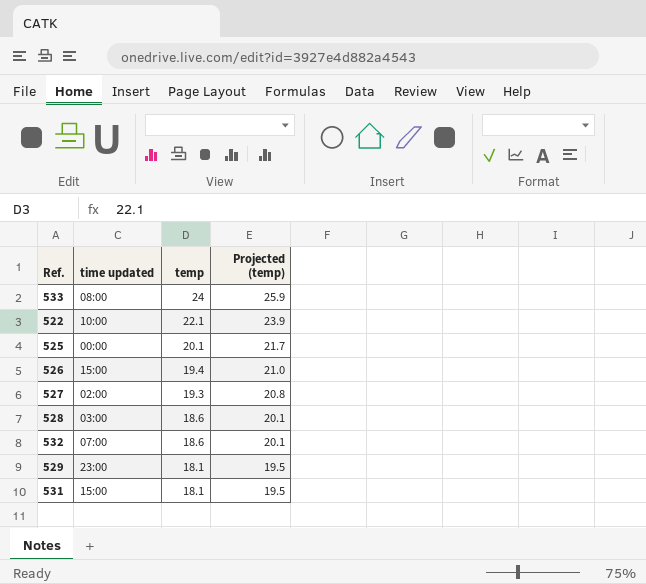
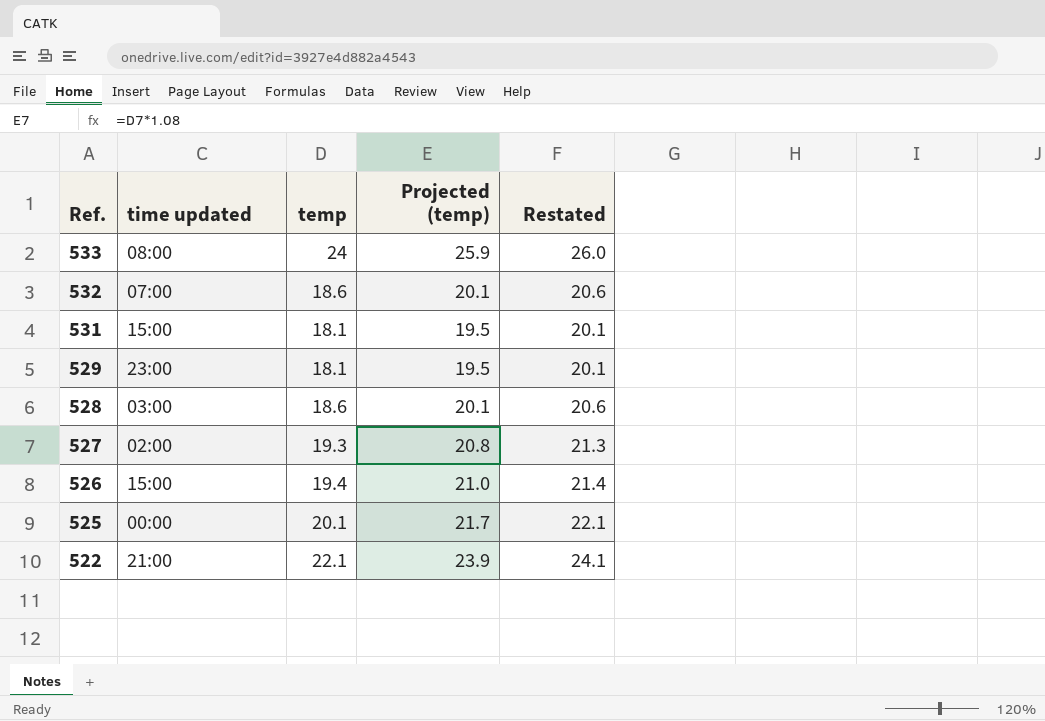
row order: temp descending -> Ref. descending
column Restated | formula: none -> [temp] + 2
522 | time updated: 10:00 -> 21:00

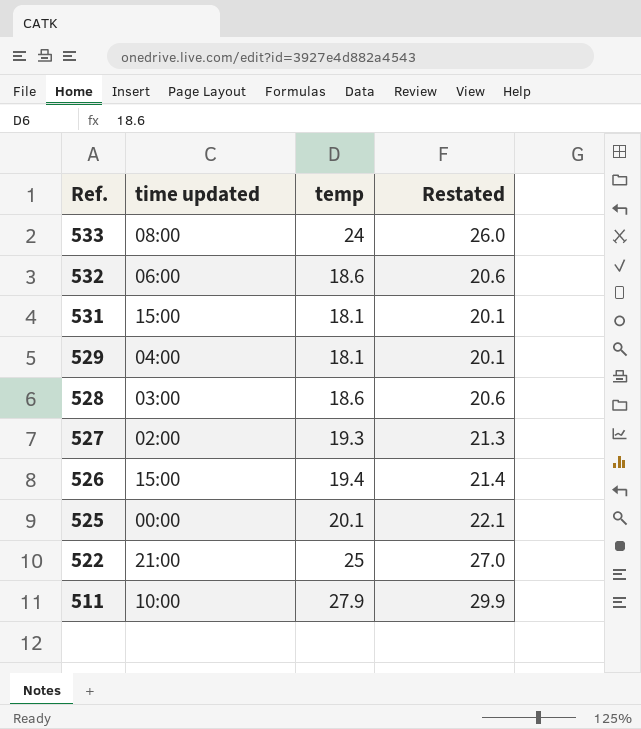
column Projected (temp) | formula: [temp] * 1.08 -> none
532 | time updated: 07:00 -> 06:00
529 | time updated: 23:00 -> 04:00
522 | temp: 22.1 -> 25
522 | Restated: 24.1 -> 27.0
row 511: none -> 10:00 | 27.9 | 29.9

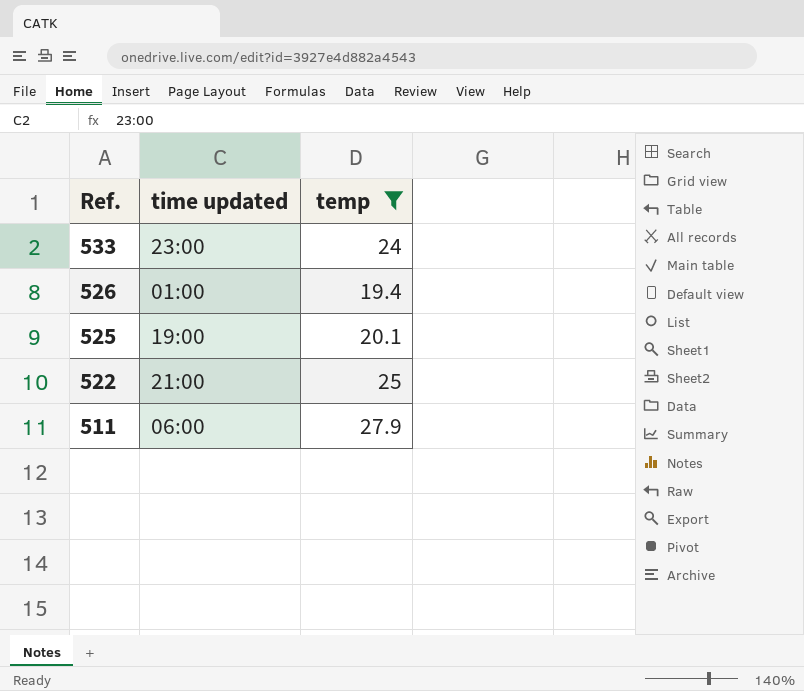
filter: none -> temp >= 19.4
column Restated | formula: [temp] + 2 -> none
533 | time updated: 08:00 -> 23:00
526 | time updated: 15:00 -> 01:00
525 | time updated: 00:00 -> 19:00
511 | time updated: 10:00 -> 06:00

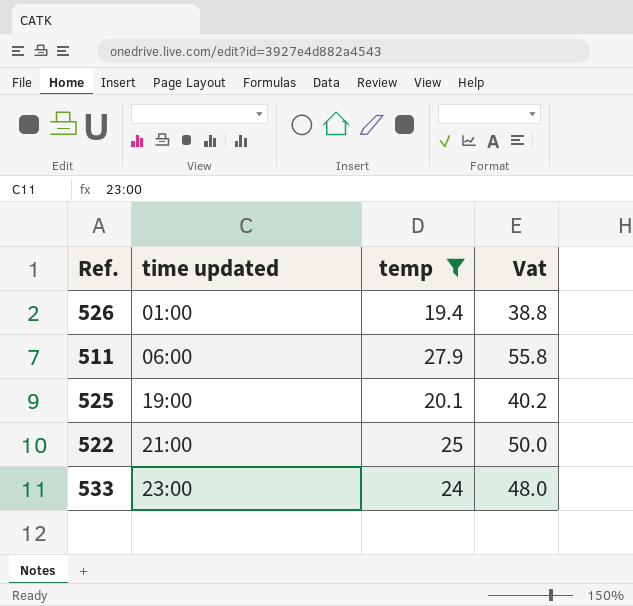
row order: Ref. descending -> time updated ascending
column Vat | formula: none -> [temp] * 2

